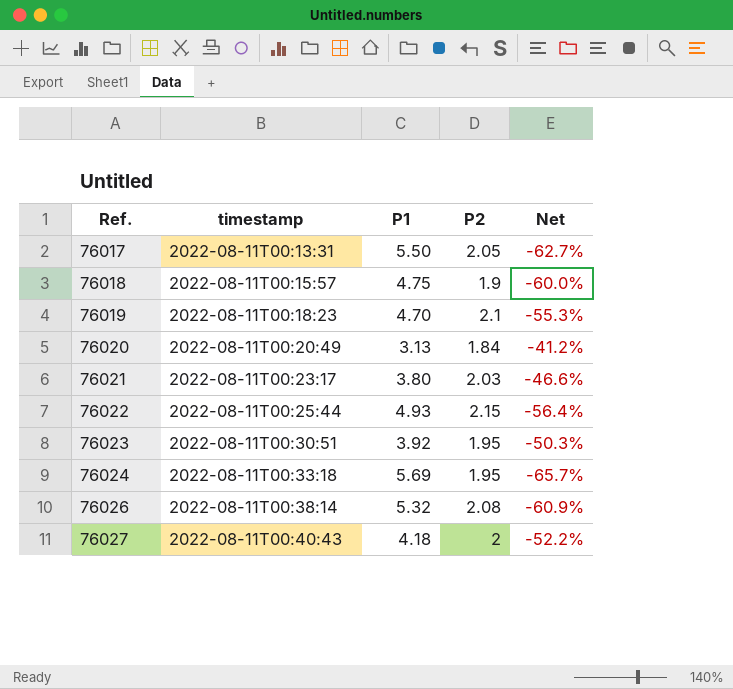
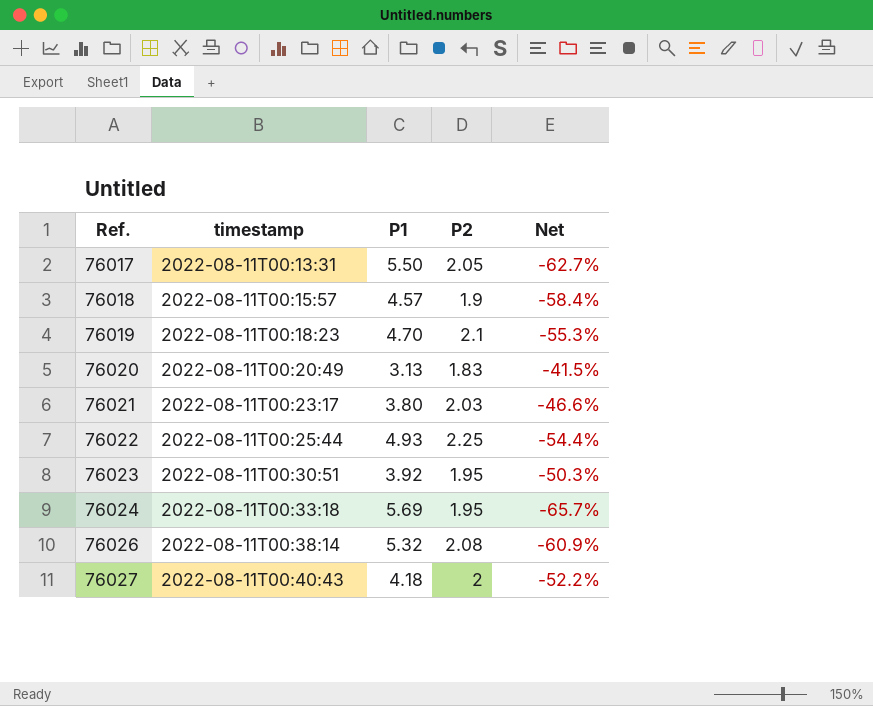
76018 | P1: 4.75 -> 4.57
76018 | Net: -60.0% -> -58.4%
76020 | P2: 1.84 -> 1.83
76020 | Net: -41.2% -> -41.5%
76022 | P2: 2.15 -> 2.25
76022 | Net: -56.4% -> -54.4%

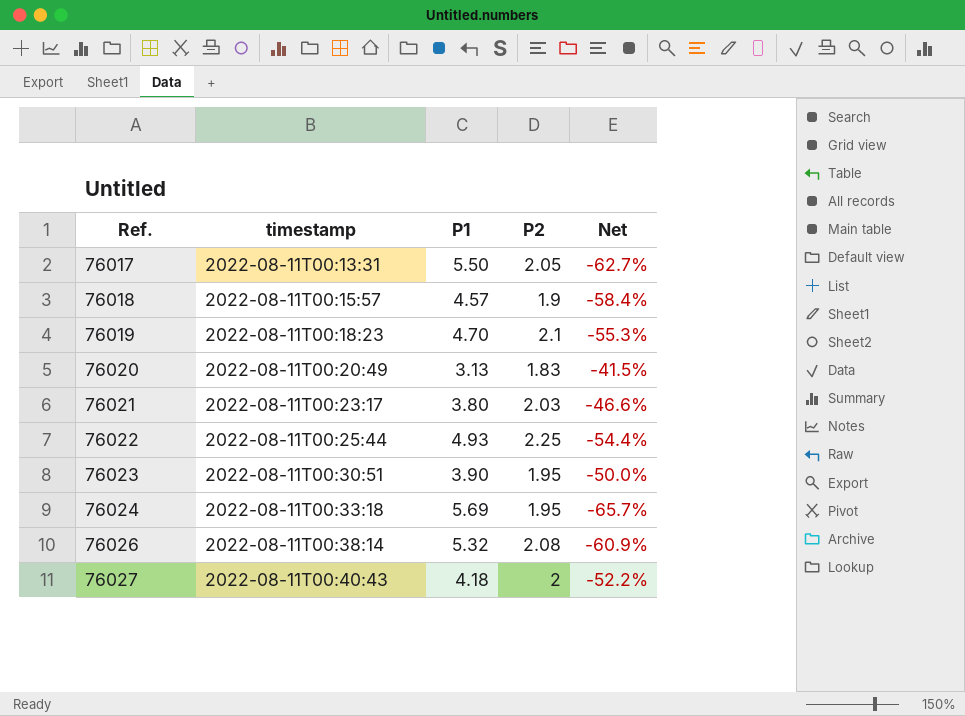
76023 | P1: 3.92 -> 3.90
76023 | Net: -50.3% -> -50.0%

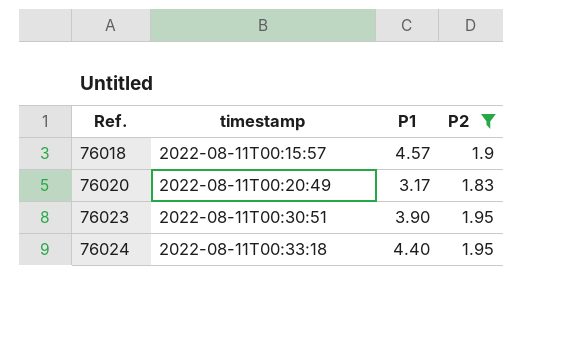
filter: none -> P2 <= 1.95
column Net | formula: ([P2] - [P1]) / [P1] -> none
76020 | P1: 3.13 -> 3.17
76024 | P1: 5.69 -> 4.40

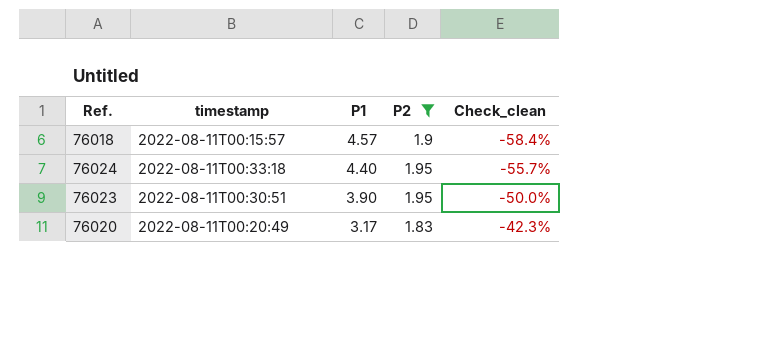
row order: Ref. ascending -> P1 descending
column Check_clean | formula: none -> ([P2] - [P1]) / [P1]

